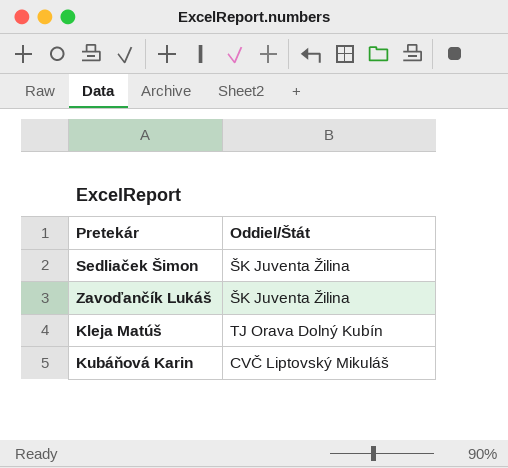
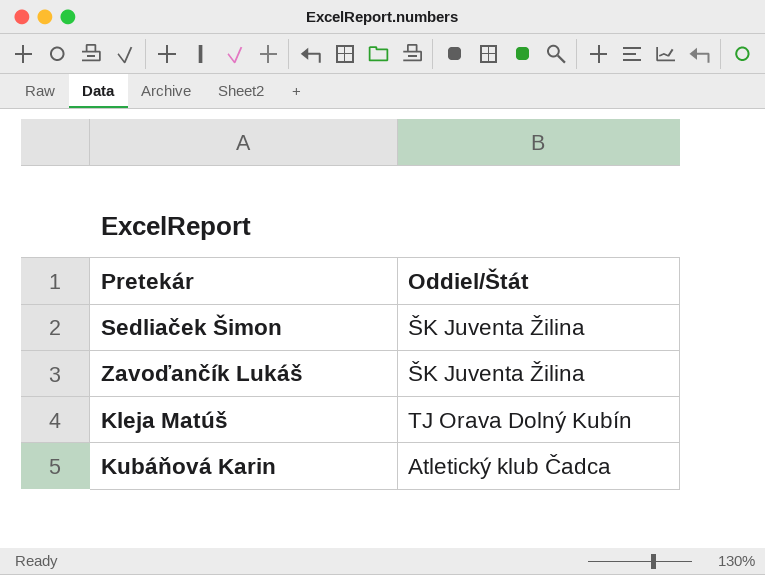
Kubáňová Karin | Oddiel/Štát: CVČ Liptovský Mikuláš -> Atletický klub Čadca

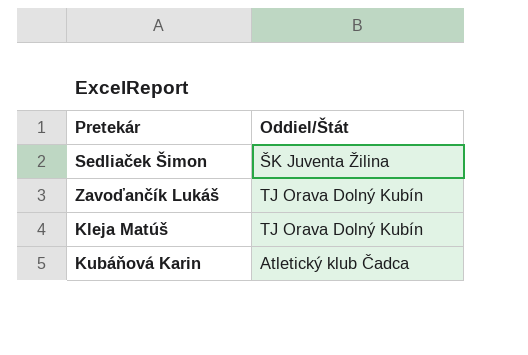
Zavoďančík Lukáš | Oddiel/Štát: ŠK Juventa Žilina -> TJ Orava Dolný Kubín

